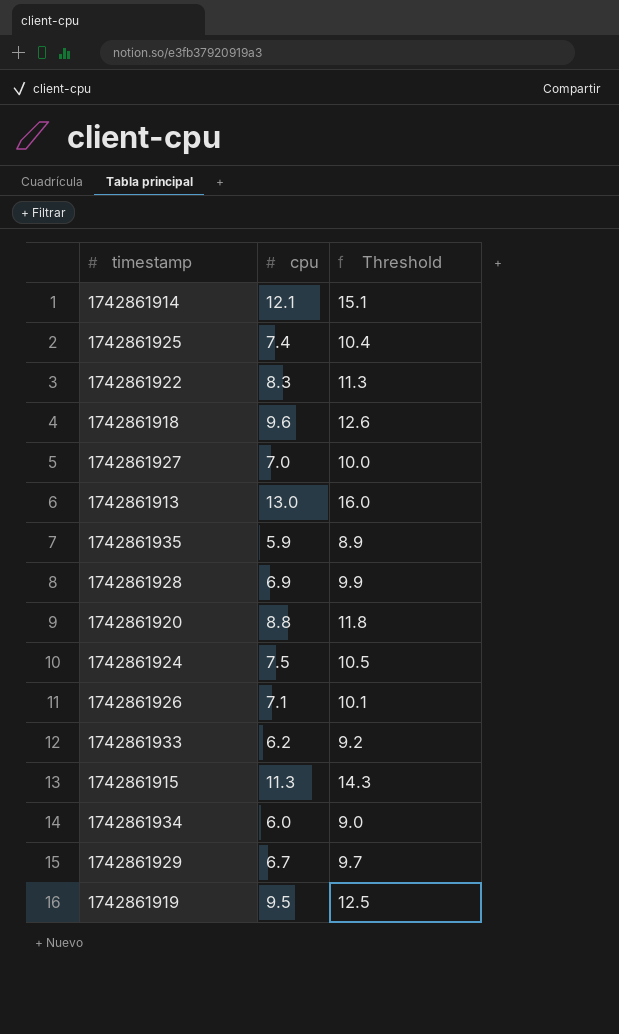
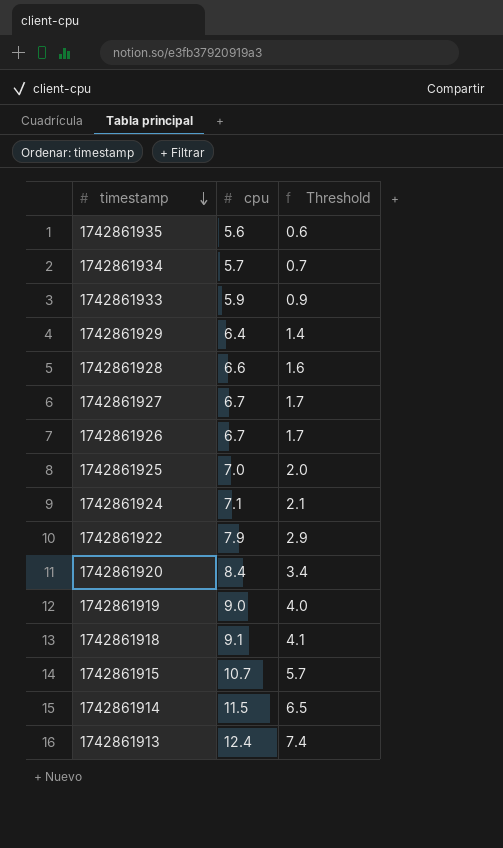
row order: none -> timestamp descending
column Threshold | formula: [cpu] + 3 -> [cpu] - 5
1742861935 | cpu: 5.9 -> 5.6
1742861934 | cpu: 6.0 -> 5.7
1742861933 | cpu: 6.2 -> 5.9
1742861929 | cpu: 6.7 -> 6.4
1742861928 | cpu: 6.9 -> 6.6
1742861927 | cpu: 7.0 -> 6.7
1742861926 | cpu: 7.1 -> 6.7
1742861925 | cpu: 7.4 -> 7.0
1742861924 | cpu: 7.5 -> 7.1
1742861922 | cpu: 8.3 -> 7.9
1742861920 | cpu: 8.8 -> 8.4
1742861919 | cpu: 9.5 -> 9.0
1742861918 | cpu: 9.6 -> 9.1
1742861915 | cpu: 11.3 -> 10.7
1742861914 | cpu: 12.1 -> 11.5
1742861913 | cpu: 13.0 -> 12.4

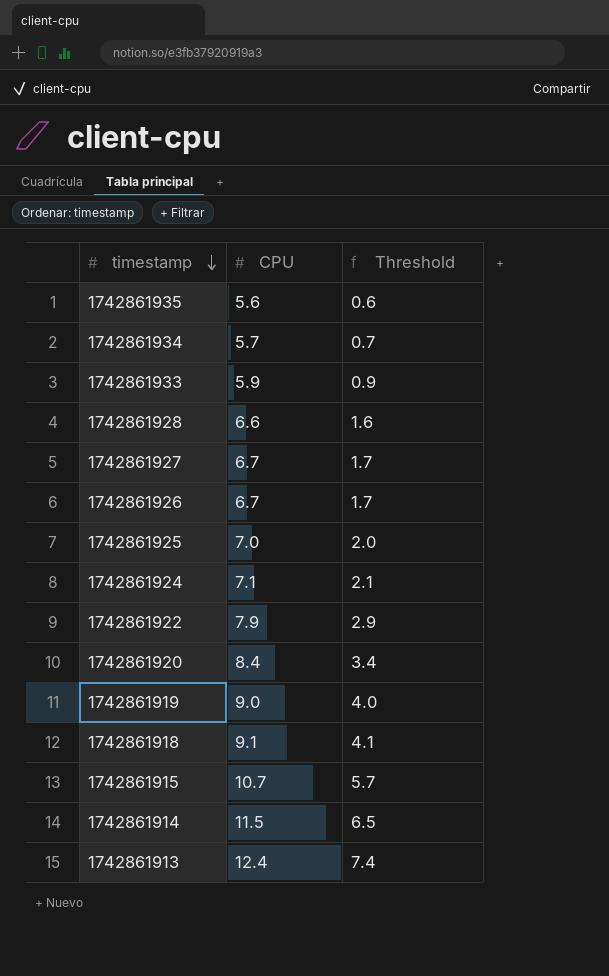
column name: cpu -> CPU
row 1742861929: 6.4 | 1.4 -> none

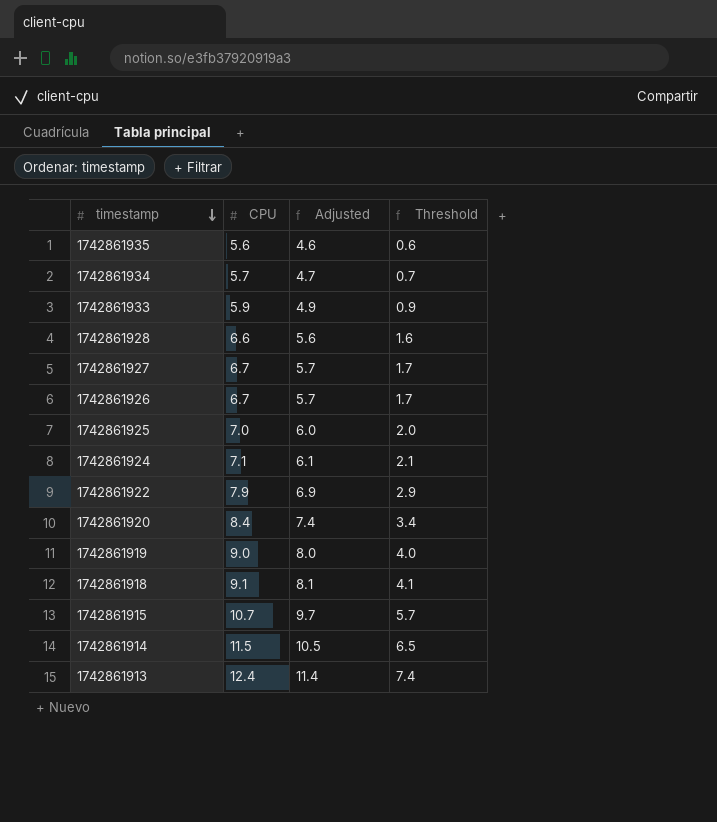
column Adjusted | formula: none -> [CPU] - 1

